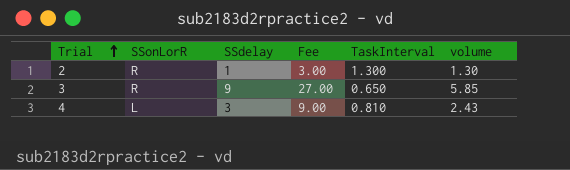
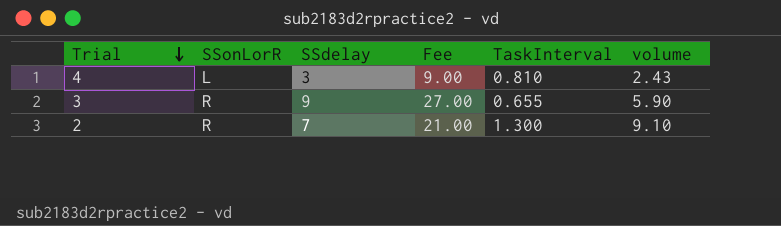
row order: Trial ascending -> Trial descending
3 | TaskInterval: 0.650 -> 0.655
3 | volume: 5.85 -> 5.90
2 | SSdelay: 1 -> 7
2 | Fee: 3.00 -> 21.00
2 | volume: 1.30 -> 9.10

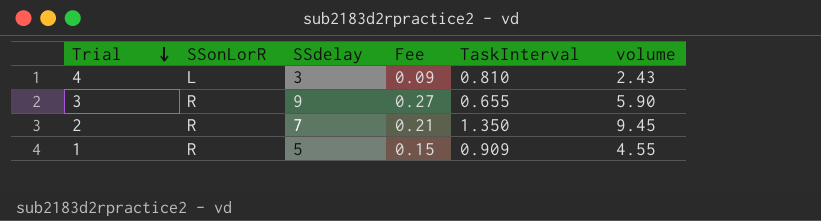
column Fee | formula: [SSdelay] * 3 -> [SSdelay] * 0.03
2 | TaskInterval: 1.300 -> 1.350
2 | volume: 9.10 -> 9.45
row 1: none -> R | 5 | 0.15 | 0.909 | 4.55

